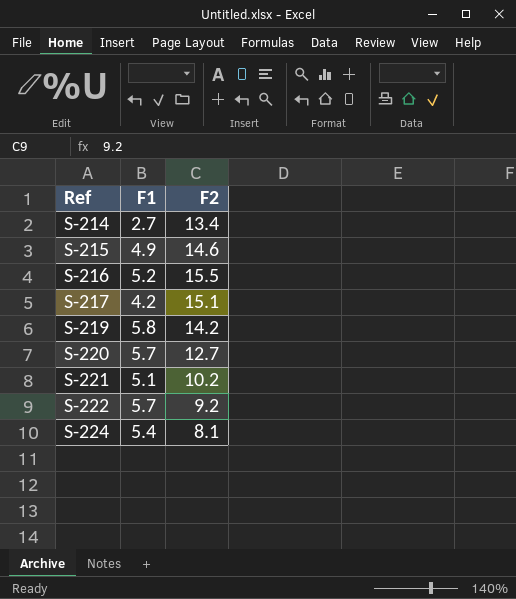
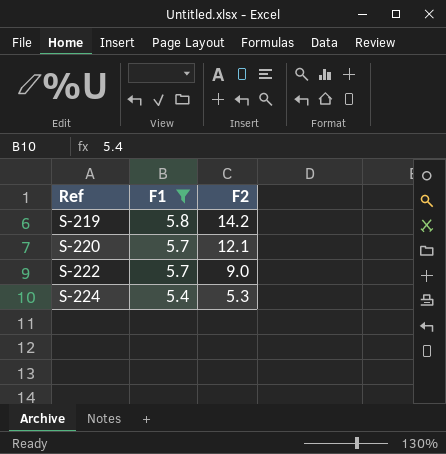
filter: none -> F1 >= 5.4
S-220 | F2: 12.7 -> 12.1
S-222 | F2: 9.2 -> 9.0
S-224 | F2: 8.1 -> 5.3

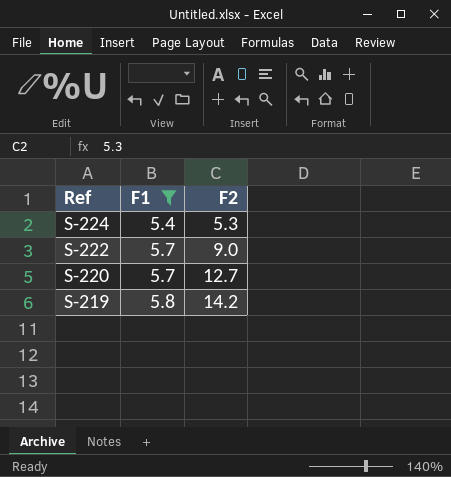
row order: Ref ascending -> Ref descending
S-220 | F2: 12.1 -> 12.7

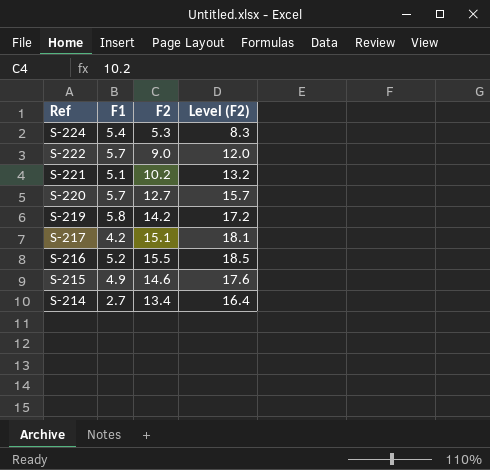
filter: F1 >= 5.4 -> none
column Level (F2) | formula: none -> [F2] + 3

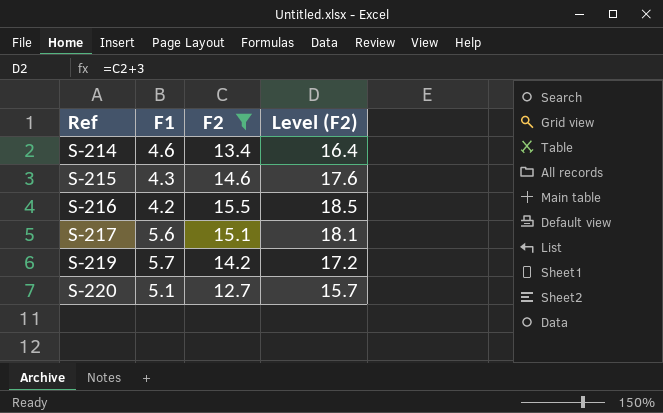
filter: none -> F2 >= 12.7
row order: Ref descending -> Ref ascending
S-214 | F1: 2.7 -> 4.6
S-215 | F1: 4.9 -> 4.3
S-216 | F1: 5.2 -> 4.2
S-217 | F1: 4.2 -> 5.6
S-219 | F1: 5.8 -> 5.7
S-220 | F1: 5.7 -> 5.1

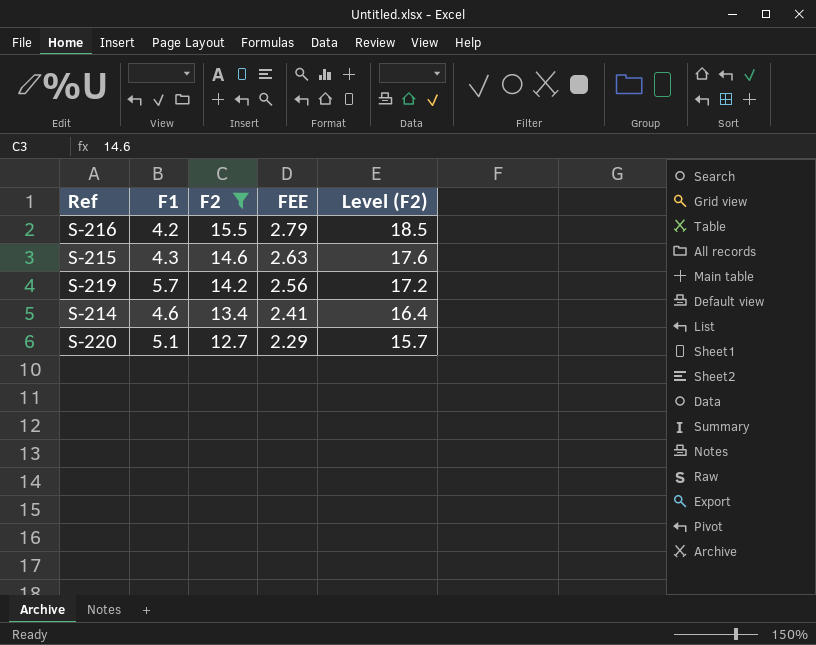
row order: Ref ascending -> F2 descending
column FEE | formula: none -> [F2] * 0.18
row S-217: 5.6 | 15.1 | 18.1 -> none

